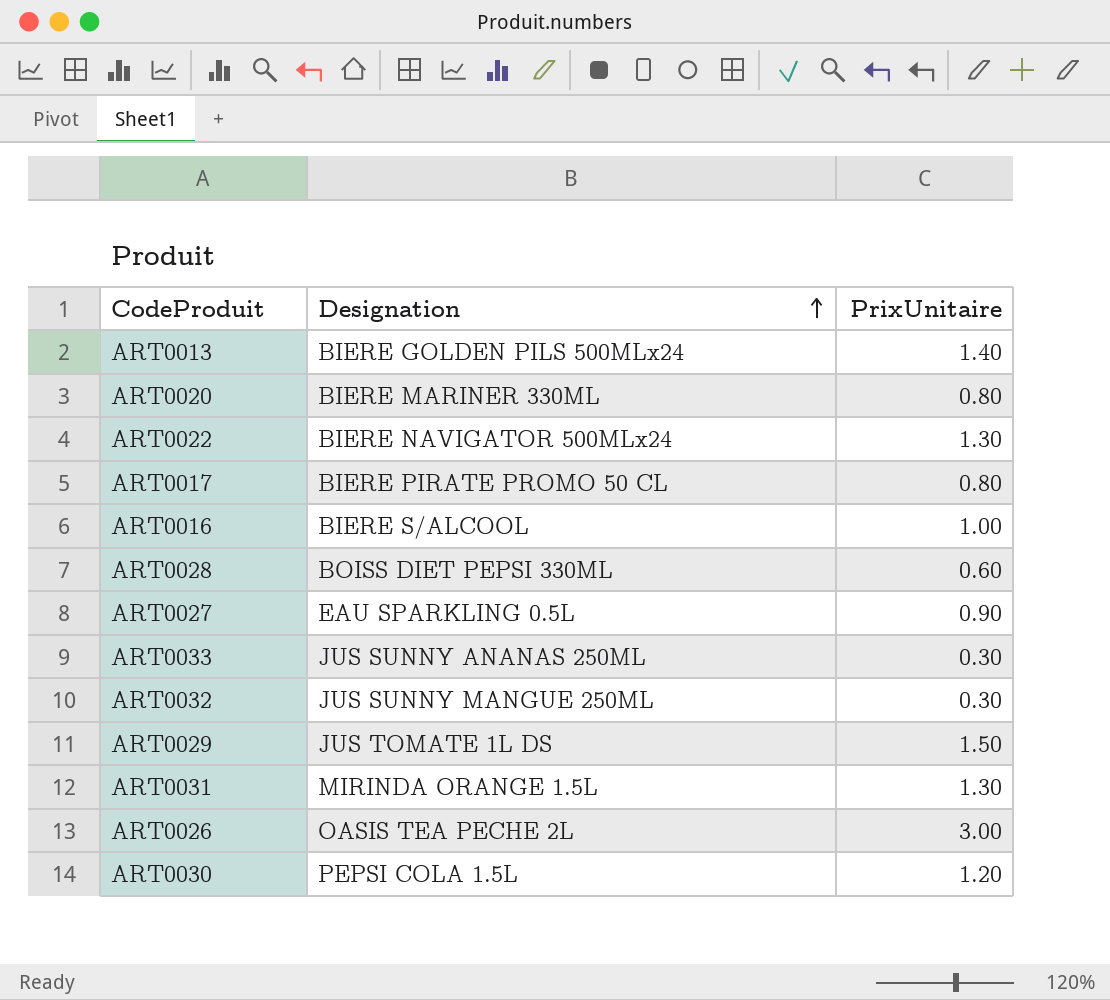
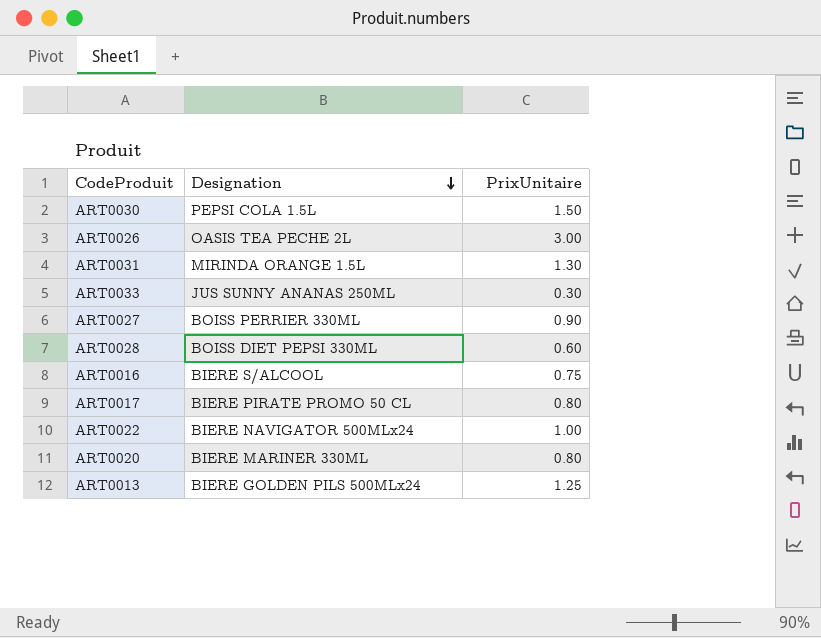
row order: Designation ascending -> Designation descending
row ART0032: JUS SUNNY MANGUE 250ML | 0.30 -> none
row ART0029: JUS TOMATE 1L DS | 1.50 -> none
ART0030 | PrixUnitaire: 1.20 -> 1.50
ART0027 | Designation: EAU SPARKLING 0.5L -> BOISS PERRIER 330ML
ART0016 | PrixUnitaire: 1.00 -> 0.75
ART0022 | PrixUnitaire: 1.30 -> 1.00
ART0013 | PrixUnitaire: 1.40 -> 1.25

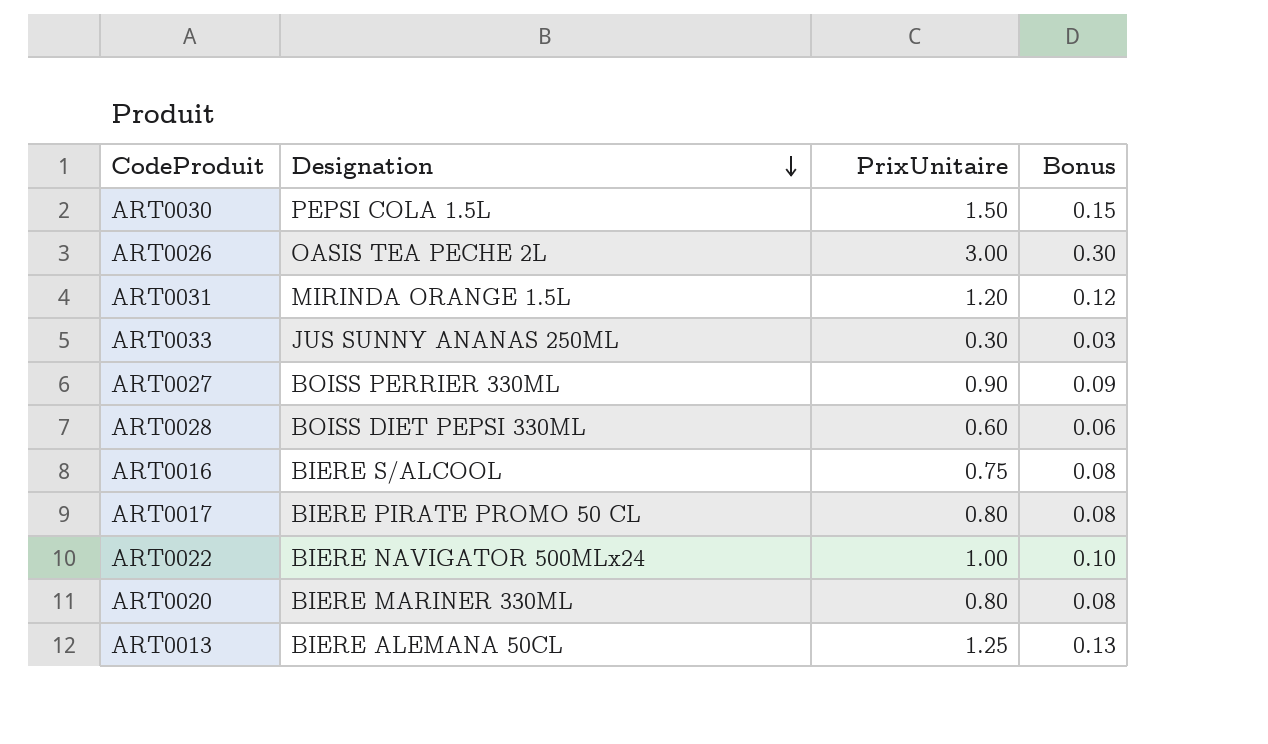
column Bonus | formula: none -> [PrixUnitaire] * 0.1
ART0031 | PrixUnitaire: 1.30 -> 1.20
ART0013 | Designation: BIERE GOLDEN PILS 500MLx24 -> BIERE ALEMANA 50CL

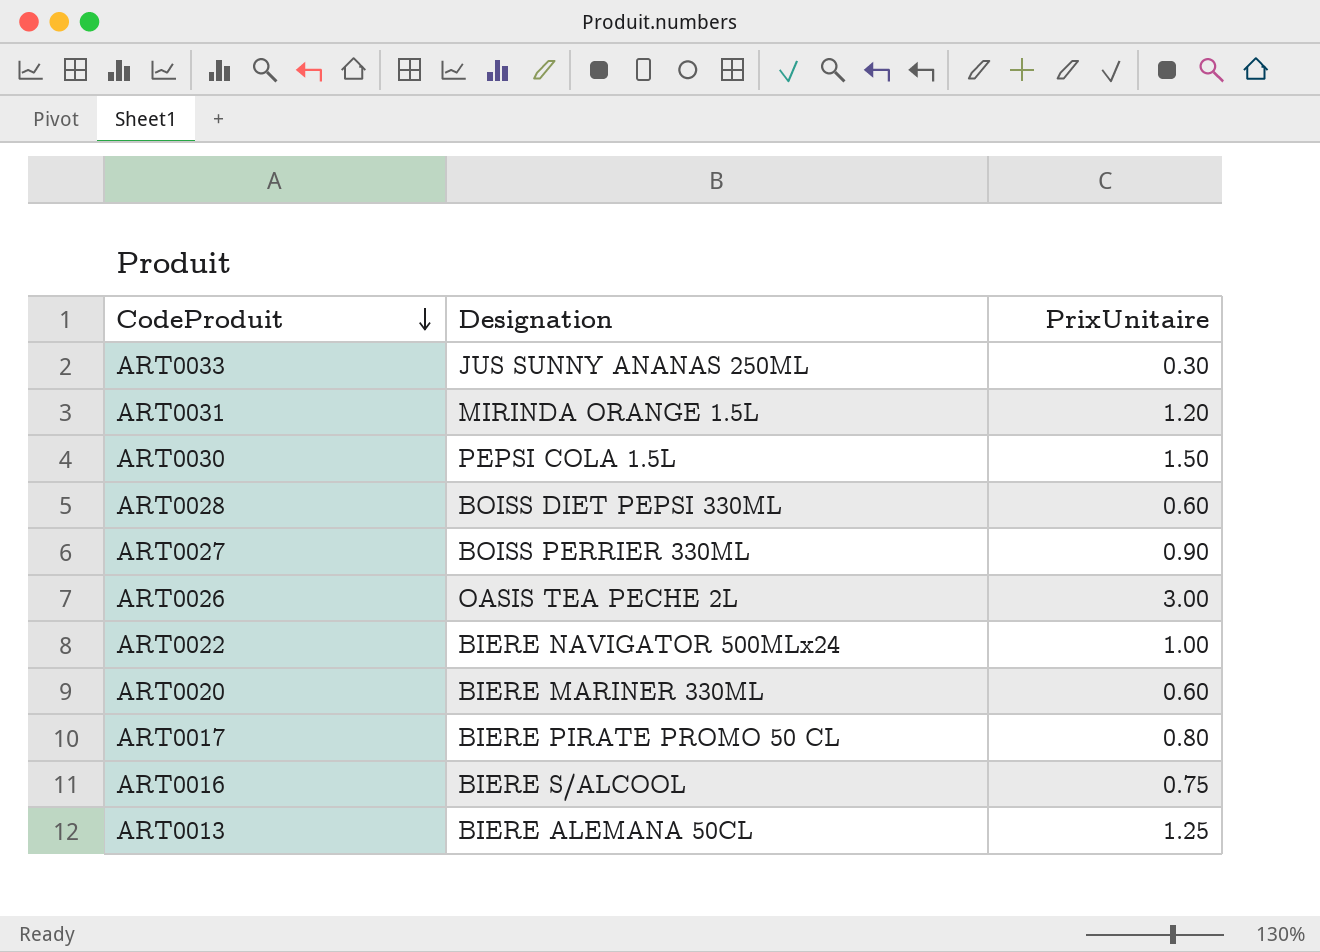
row order: Designation descending -> CodeProduit descending
column Bonus | formula: [PrixUnitaire] * 0.1 -> none
ART0020 | PrixUnitaire: 0.80 -> 0.60

